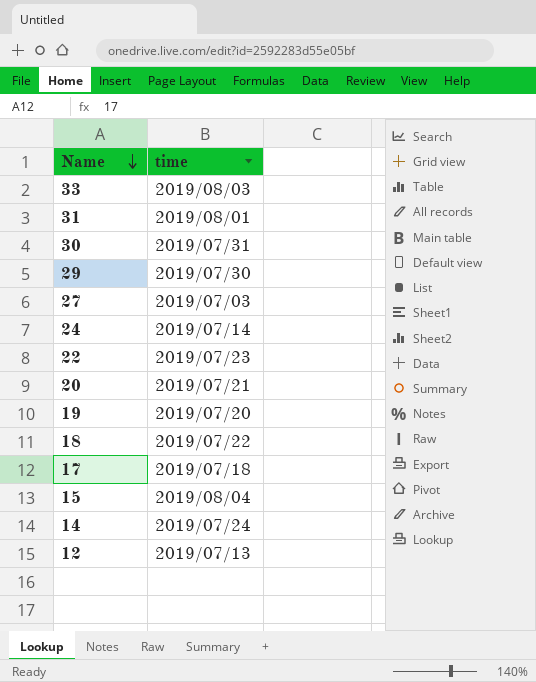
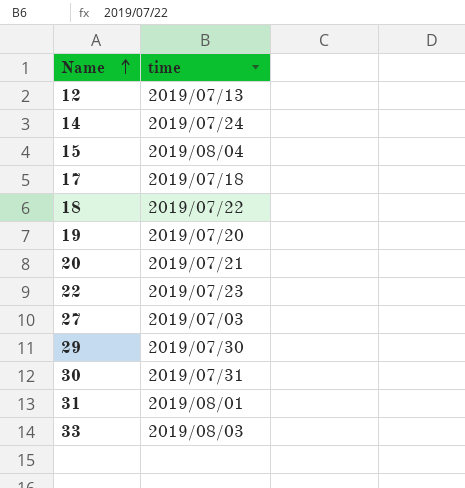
row order: Name descending -> Name ascending
row 24: 2019/07/14 -> none

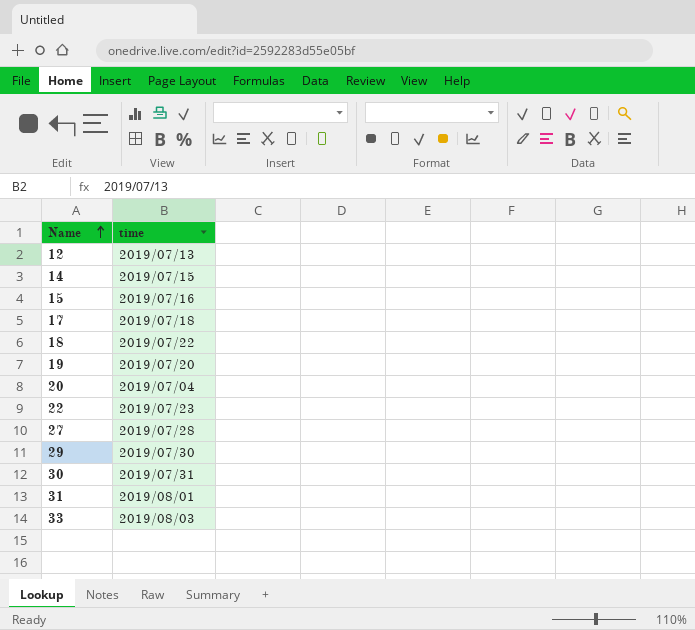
14 | time: 2019/07/24 -> 2019/07/15
15 | time: 2019/08/04 -> 2019/07/16
20 | time: 2019/07/21 -> 2019/07/04
27 | time: 2019/07/03 -> 2019/07/28

